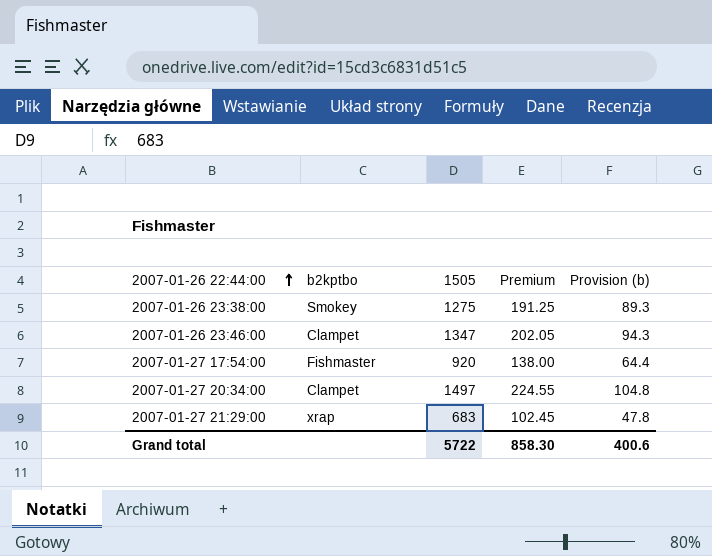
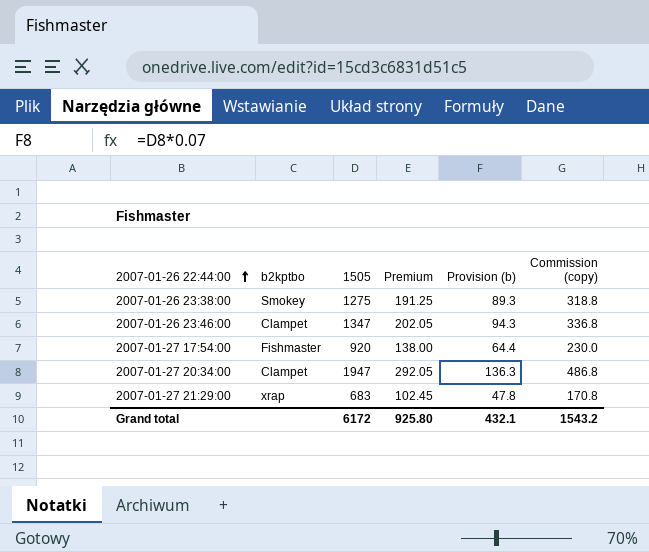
column Commission (copy) | formula: none -> [1505] * 0.25
2007-01-27 20:34:00 | 1505: 1497 -> 1947
2007-01-27 20:34:00 | Premium: 224.55 -> 292.05
2007-01-27 20:34:00 | Provision (b): 104.8 -> 136.3
Grand total | 1505: 5722 -> 6172
Grand total | Premium: 858.30 -> 925.80
Grand total | Provision (b): 400.6 -> 432.1

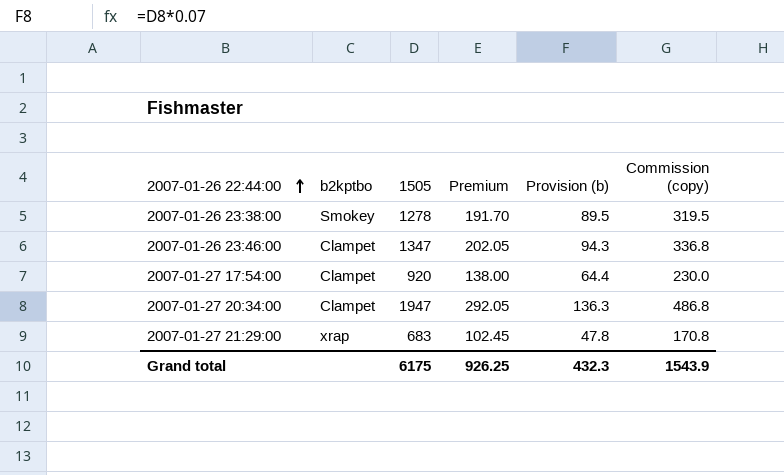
2007-01-26 23:38:00 | 1505: 1275 -> 1278
2007-01-26 23:38:00 | Premium: 191.25 -> 191.70
2007-01-26 23:38:00 | Provision (b): 89.3 -> 89.5
2007-01-26 23:38:00 | Commission (copy): 318.8 -> 319.5
2007-01-27 17:54:00 | b2kptbo: Fishmaster -> Clampet
Grand total | 1505: 6172 -> 6175
Grand total | Premium: 925.80 -> 926.25
Grand total | Provision (b): 432.1 -> 432.3
Grand total | Commission (copy): 1543.2 -> 1543.9

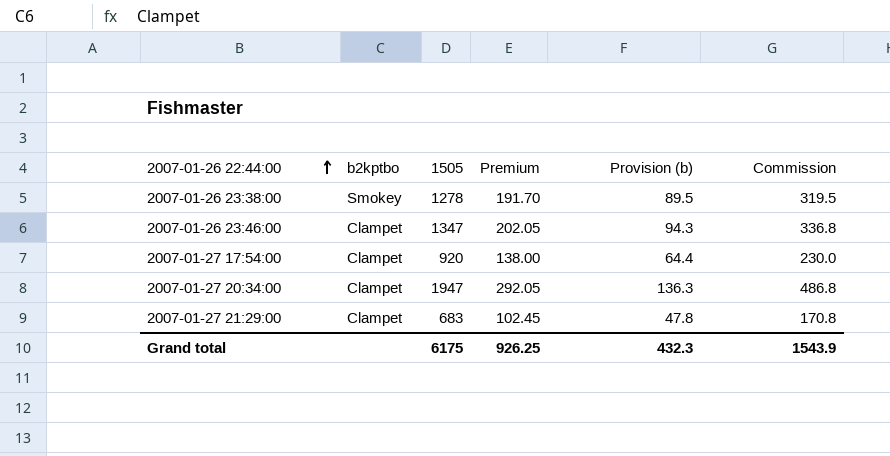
column name: Commission (copy) -> Commission
2007-01-27 21:29:00 | b2kptbo: xrap -> Clampet

